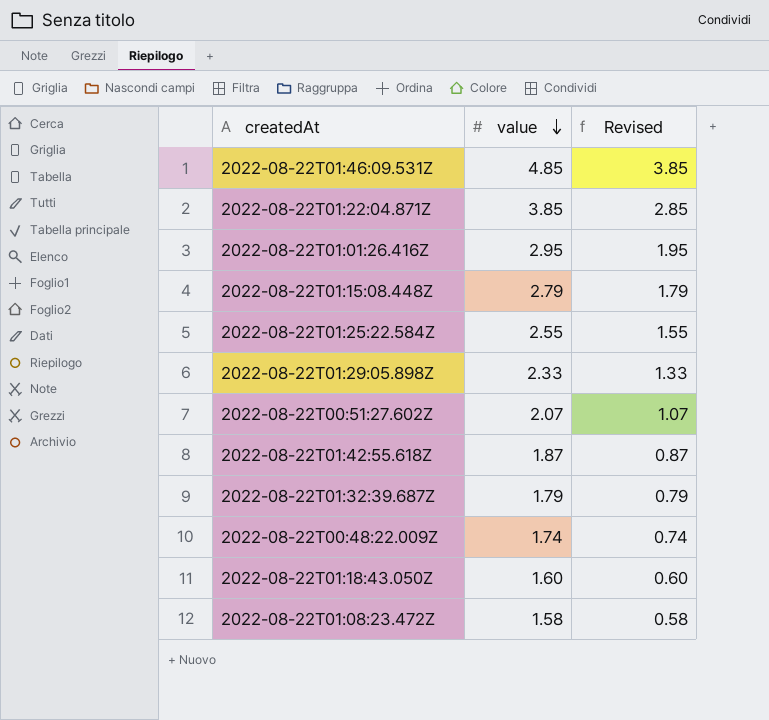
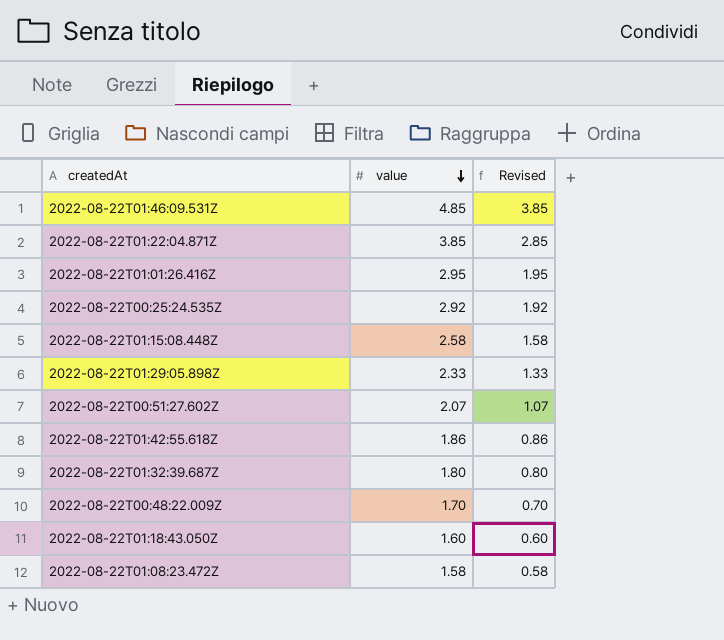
row 2022-08-22T01:25:22.584Z: 2.55 | 1.55 -> none
row 2022-08-22T00:25:24.535Z: none -> 2.92 | 1.92
2022-08-22T01:15:08.448Z | value: 2.79 -> 2.58
2022-08-22T01:15:08.448Z | Revised: 1.79 -> 1.58
2022-08-22T01:42:55.618Z | value: 1.87 -> 1.86
2022-08-22T01:42:55.618Z | Revised: 0.87 -> 0.86
2022-08-22T01:32:39.687Z | value: 1.79 -> 1.80
2022-08-22T01:32:39.687Z | Revised: 0.79 -> 0.80
2022-08-22T00:48:22.009Z | value: 1.74 -> 1.70
2022-08-22T00:48:22.009Z | Revised: 0.74 -> 0.70

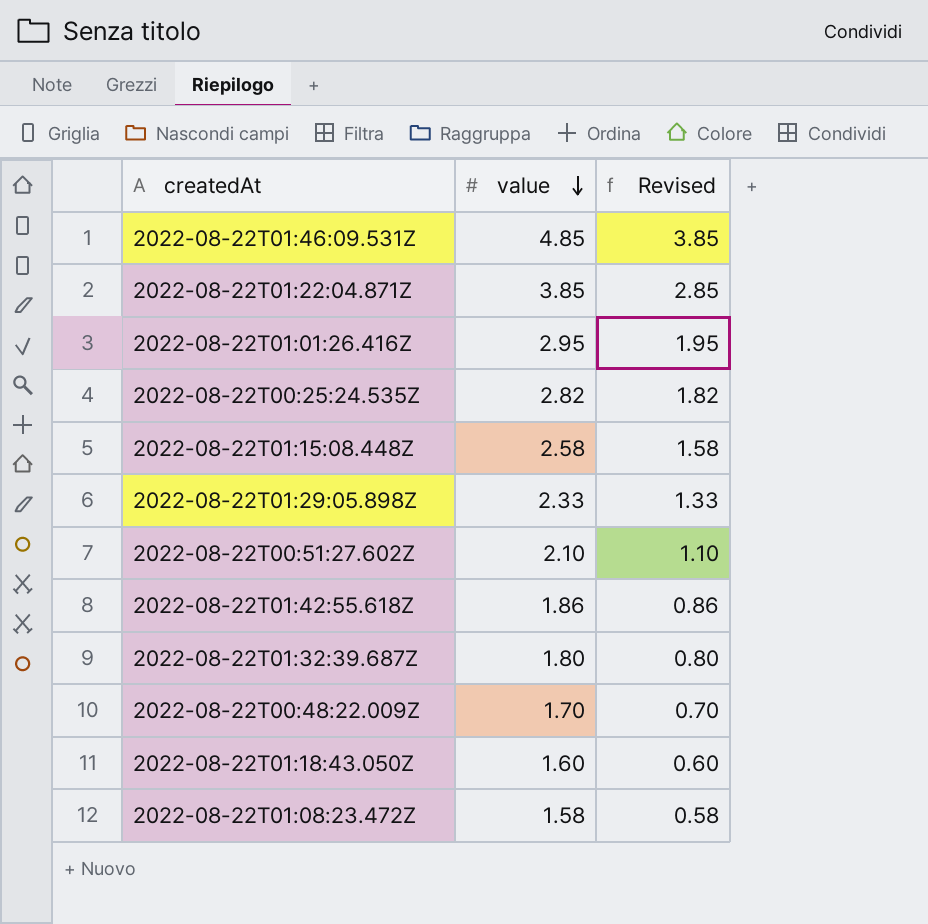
2022-08-22T00:25:24.535Z | value: 2.92 -> 2.82
2022-08-22T00:25:24.535Z | Revised: 1.92 -> 1.82
2022-08-22T00:51:27.602Z | value: 2.07 -> 2.10
2022-08-22T00:51:27.602Z | Revised: 1.07 -> 1.10

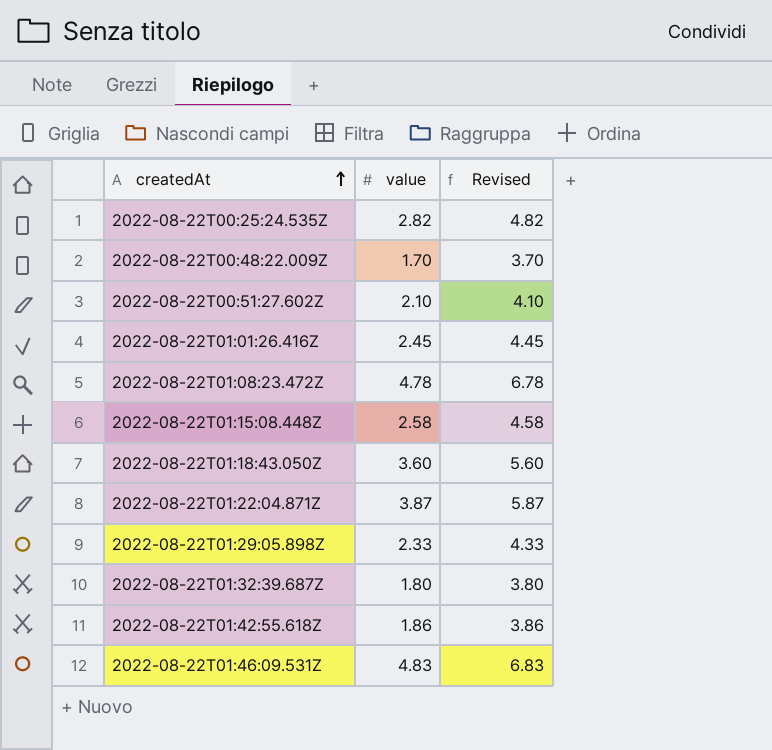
row order: value descending -> createdAt ascending
column Revised | formula: [value] - 1 -> [value] + 2
2022-08-22T01:01:26.416Z | value: 2.95 -> 2.45
2022-08-22T01:08:23.472Z | value: 1.58 -> 4.78
2022-08-22T01:18:43.050Z | value: 1.60 -> 3.60
2022-08-22T01:22:04.871Z | value: 3.85 -> 3.87
2022-08-22T01:46:09.531Z | value: 4.85 -> 4.83

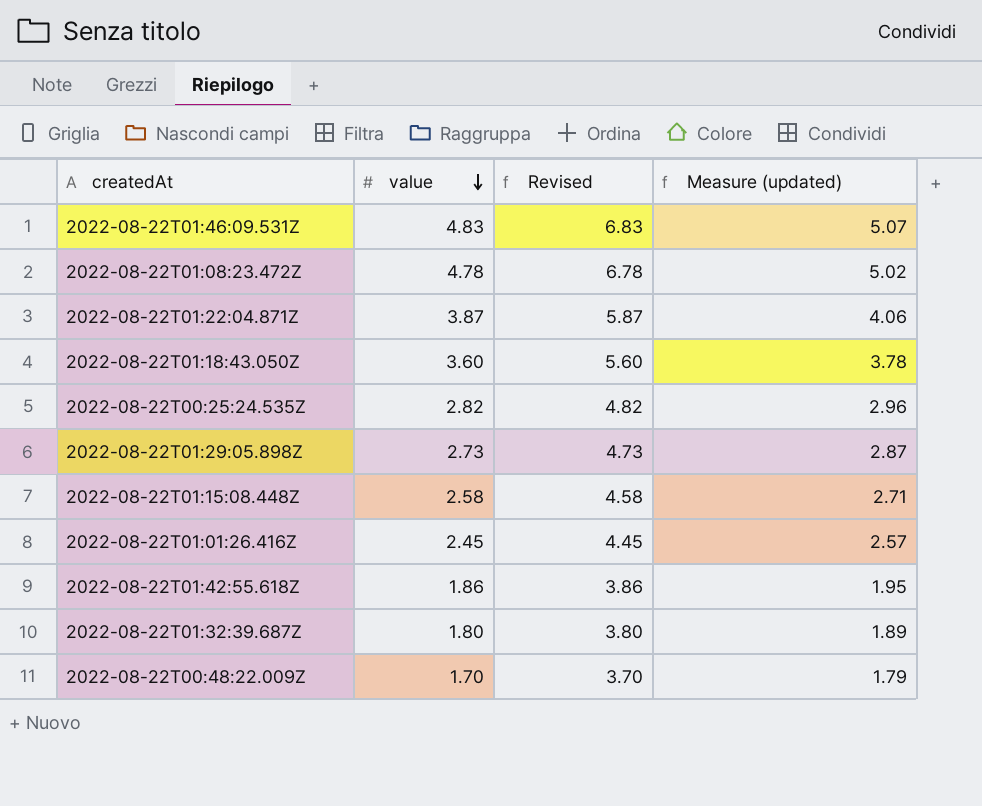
row order: createdAt ascending -> value descending
column Measure (updated) | formula: none -> [value] * 1.05
row 2022-08-22T00:51:27.602Z: 2.10 | 4.10 -> none
2022-08-22T01:29:05.898Z | value: 2.33 -> 2.73
2022-08-22T01:29:05.898Z | Revised: 4.33 -> 4.73

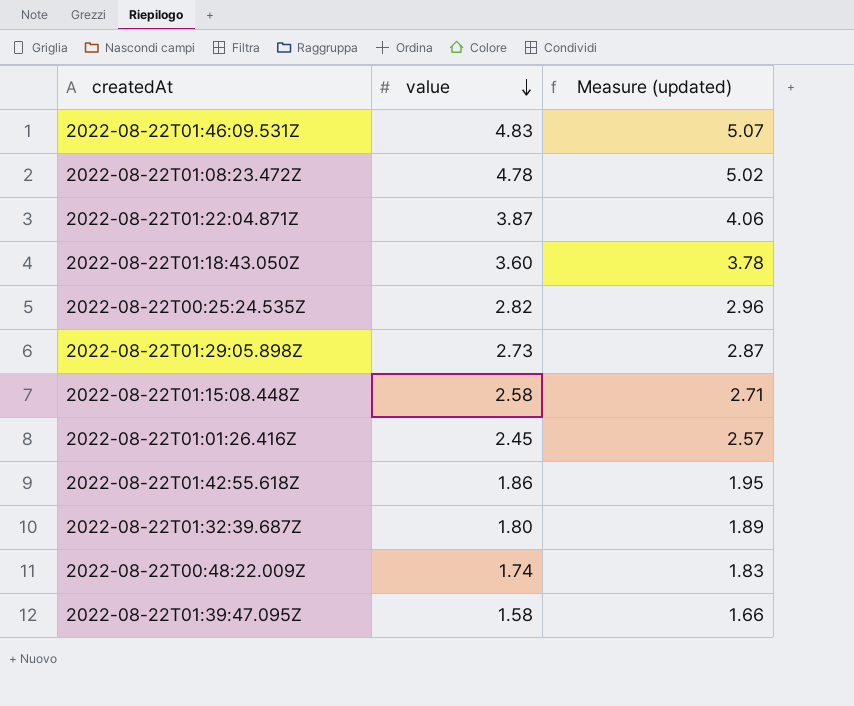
column Revised | formula: [value] + 2 -> none
2022-08-22T00:48:22.009Z | value: 1.70 -> 1.74
2022-08-22T00:48:22.009Z | Measure (updated): 1.79 -> 1.83
row 2022-08-22T01:39:47.095Z: none -> 1.58 | 1.66

